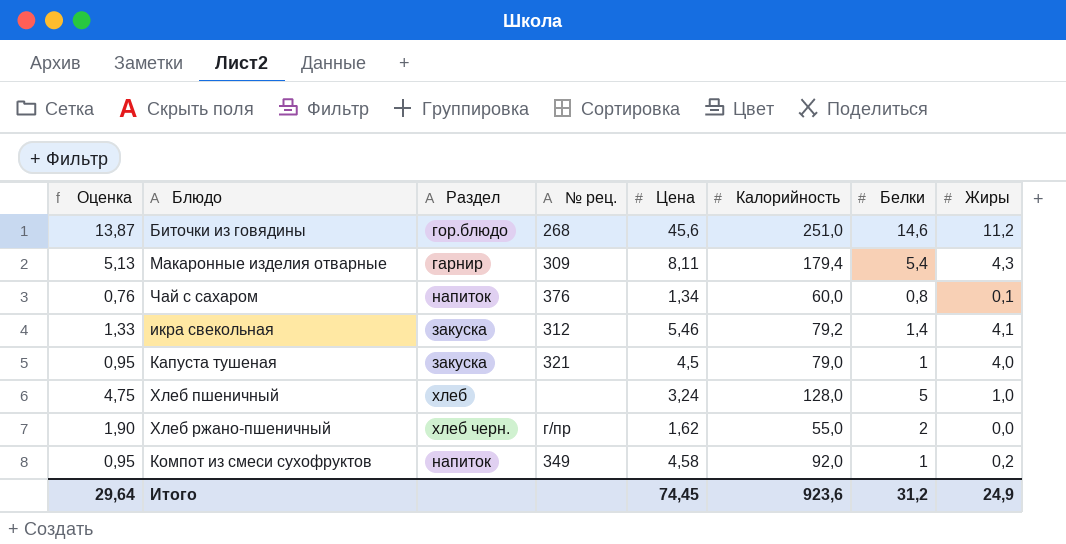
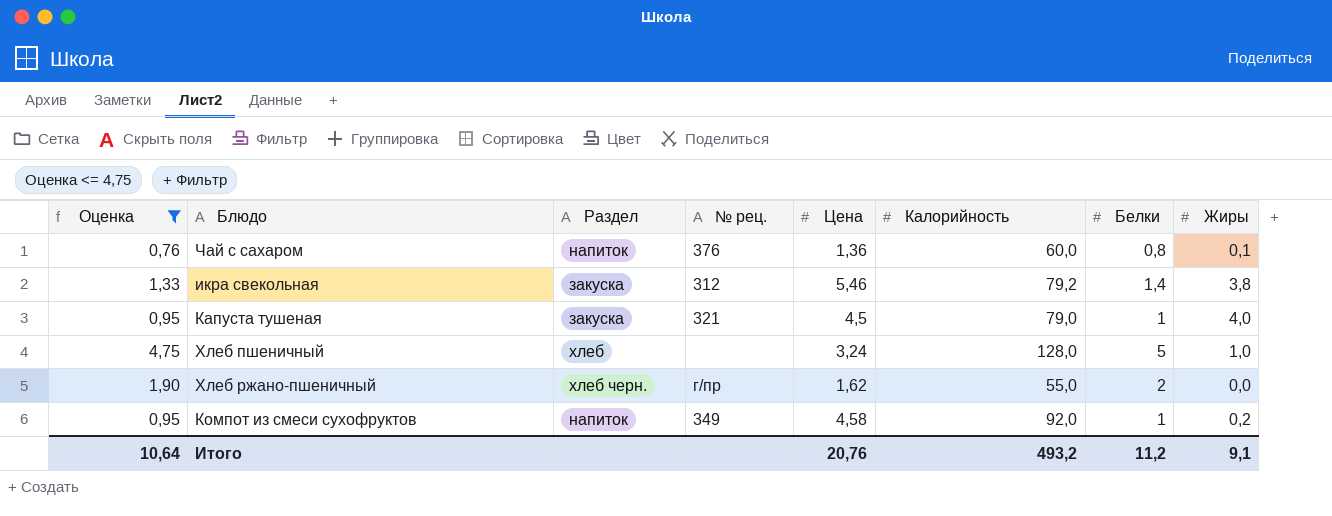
filter: none -> Оценка <= 4,75
Чай с сахаром | Цена: 1,34 -> 1,36
икра свекольная | Жиры: 4,1 -> 3,8
Итого | Оценка: 29,64 -> 10,64
Итого | Цена: 74,45 -> 20,76
Итого | Калорийность: 923,6 -> 493,2
Итого | Белки: 31,2 -> 11,2
Итого | Жиры: 24,9 -> 9,1

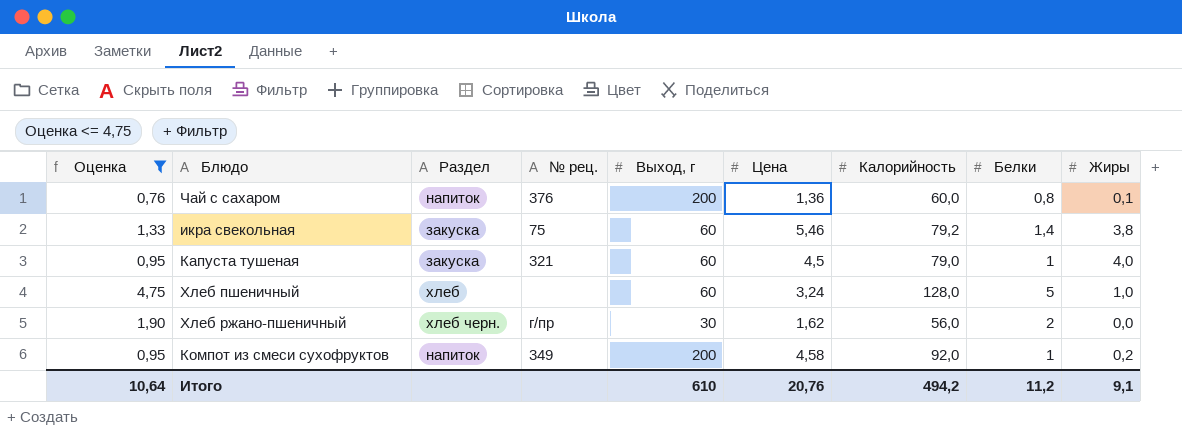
column Выход, г | position: none -> 5
икра свекольная | № рец.: 312 -> 75
Хлеб ржано-пшеничный | Калорийность: 55,0 -> 56,0
Итого | Калорийность: 493,2 -> 494,2

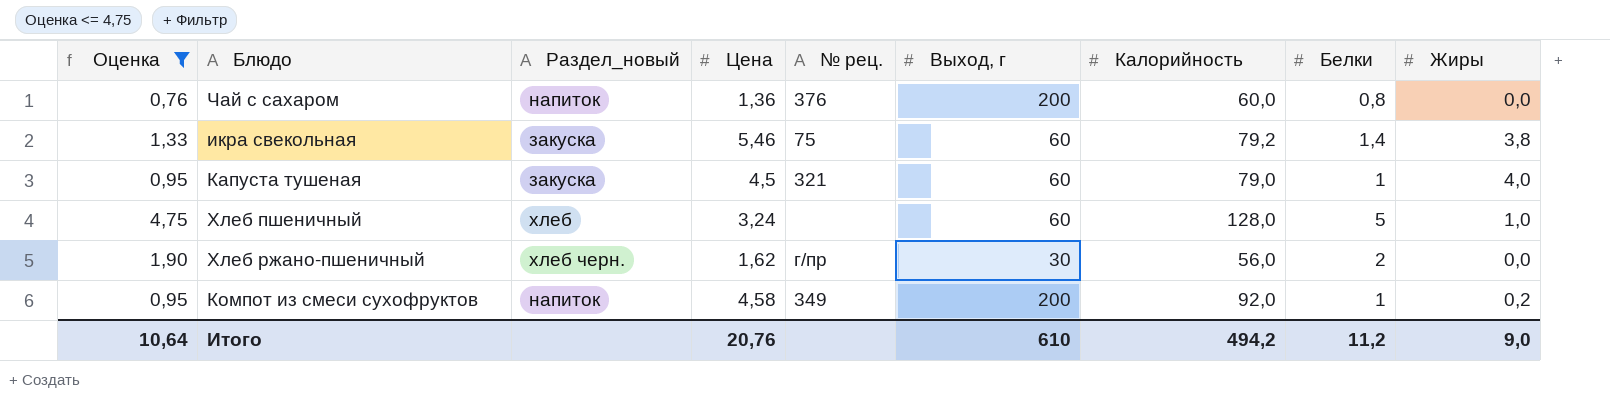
column name: Раздел -> Раздел_новый
column Цена | position: 6 -> 4
Чай с сахаром | Жиры: 0,1 -> 0,0
Итого | Жиры: 9,1 -> 9,0

